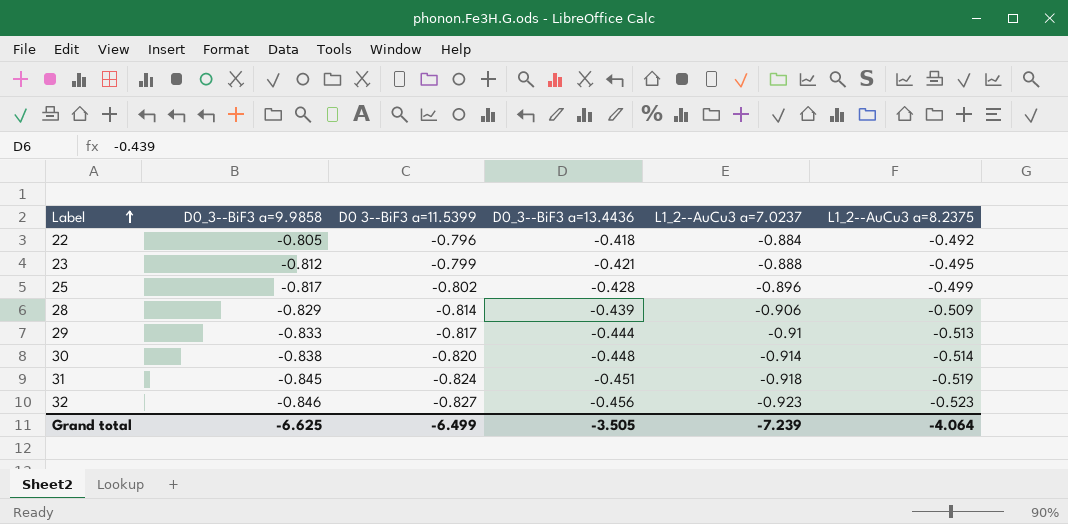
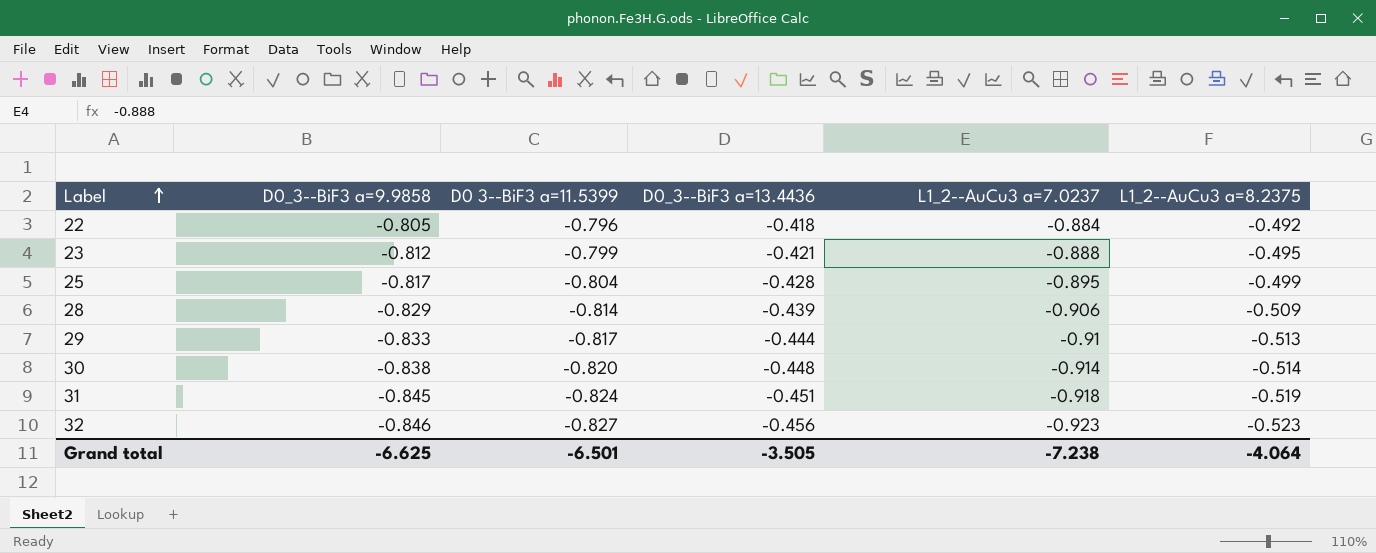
25 | D0 3--BiF3 a=11.5399: -0.802 -> -0.804
25 | L1_2--AuCu3 a=7.0237: -0.896 -> -0.895
Grand total | D0 3--BiF3 a=11.5399: -6.499 -> -6.501
Grand total | L1_2--AuCu3 a=7.0237: -7.239 -> -7.238

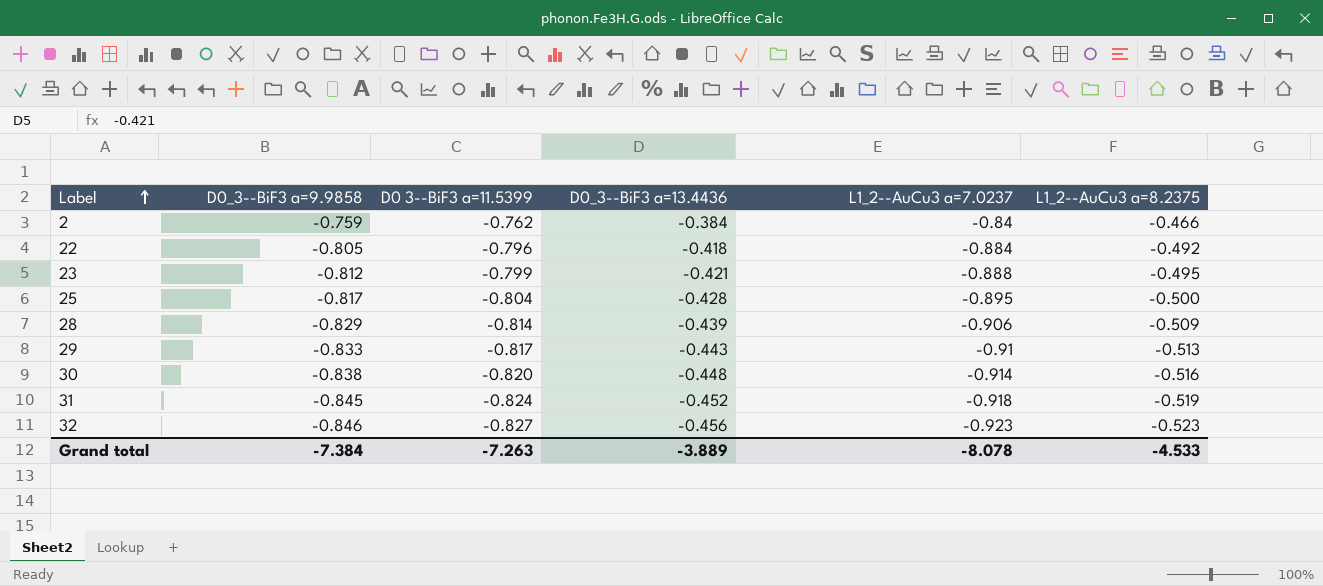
row 2: none -> -0.759 | -0.762 | -0.384 | -0.84 | -0.466
25 | L1_2--AuCu3 a=8.2375: -0.499 -> -0.500
29 | D0_3--BiF3 a=13.4436: -0.444 -> -0.443
30 | L1_2--AuCu3 a=8.2375: -0.514 -> -0.516
31 | D0_3--BiF3 a=13.4436: -0.451 -> -0.452
Grand total | D0_3--BiF3 a=9.9858: -6.625 -> -7.384
Grand total | D0 3--BiF3 a=11.5399: -6.501 -> -7.263
Grand total | D0_3--BiF3 a=13.4436: -3.505 -> -3.889
Grand total | L1_2--AuCu3 a=7.0237: -7.238 -> -8.078
Grand total | L1_2--AuCu3 a=8.2375: -4.064 -> -4.533

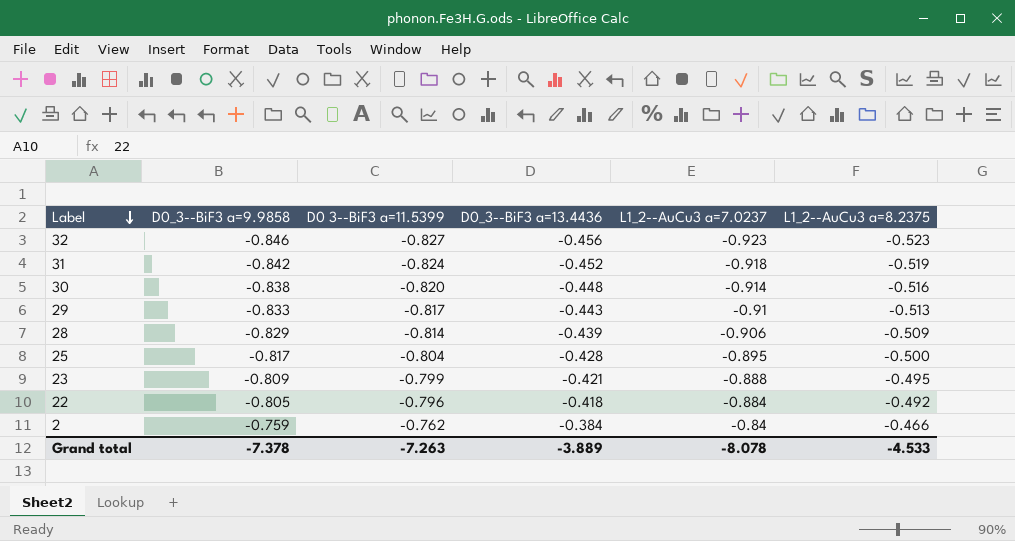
row order: Label ascending -> Label descending
31 | D0_3--BiF3 a=9.9858: -0.845 -> -0.842
23 | D0_3--BiF3 a=9.9858: -0.812 -> -0.809
Grand total | D0_3--BiF3 a=9.9858: -7.384 -> -7.378

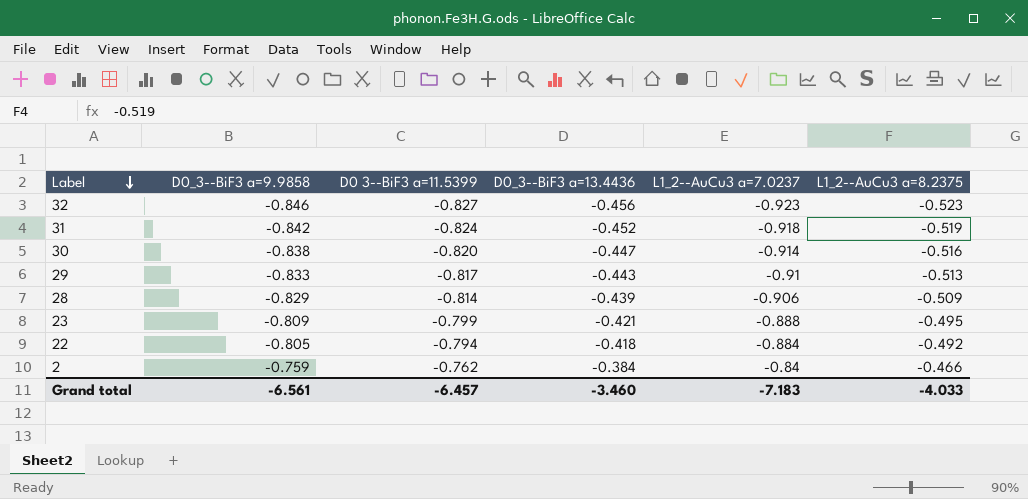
row 25: -0.817 | -0.804 | -0.428 | -0.895 | -0.500 -> none
30 | D0_3--BiF3 a=13.4436: -0.448 -> -0.447
22 | D0 3--BiF3 a=11.5399: -0.796 -> -0.794
Grand total | D0_3--BiF3 a=9.9858: -7.378 -> -6.561
Grand total | D0 3--BiF3 a=11.5399: -7.263 -> -6.457
Grand total | D0_3--BiF3 a=13.4436: -3.889 -> -3.460
Grand total | L1_2--AuCu3 a=7.0237: -8.078 -> -7.183
Grand total | L1_2--AuCu3 a=8.2375: -4.533 -> -4.033

